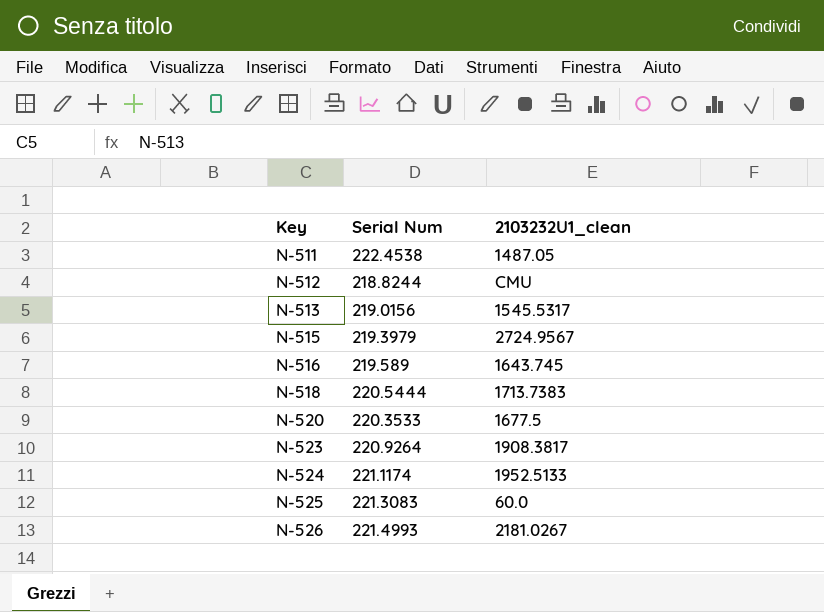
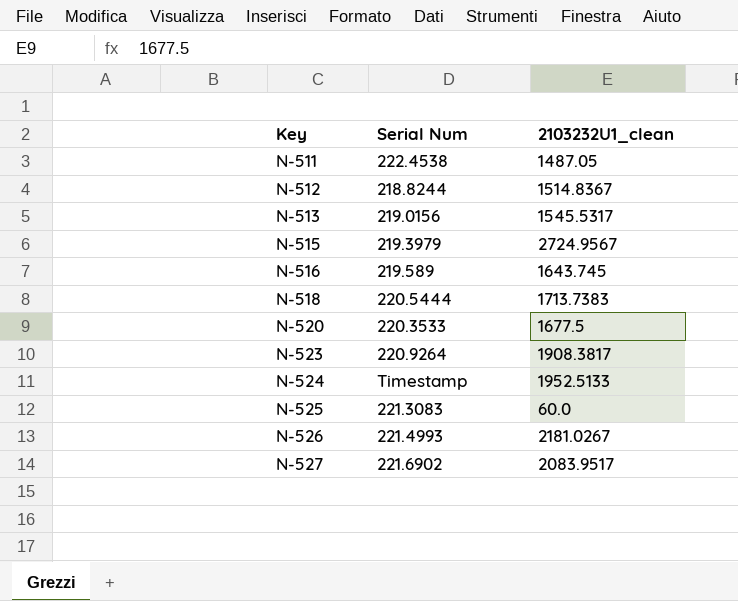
N-512 | 2103232U1_clean: CMU -> 1514.8367
N-524 | Serial Num: 221.1174 -> Timestamp
row N-527: none -> 221.6902 | 2083.9517

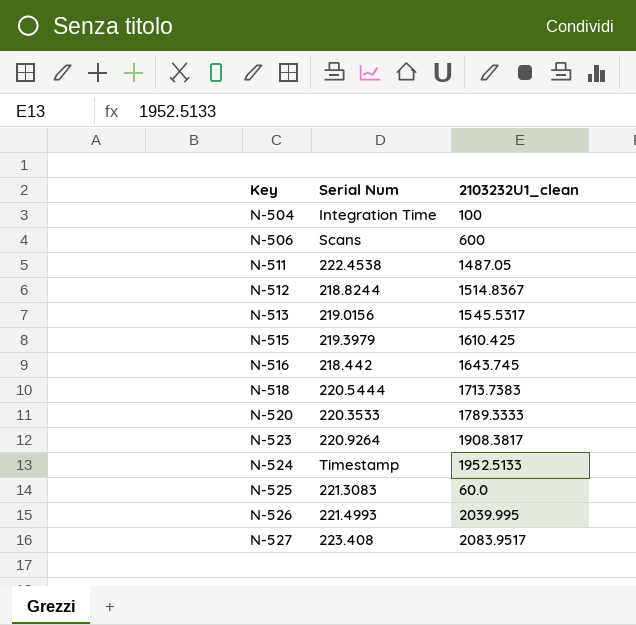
row N-504: none -> Integration Time | 100
row N-506: none -> Scans | 600
N-515 | 2103232U1_clean: 2724.9567 -> 1610.425
N-516 | Serial Num: 219.589 -> 218.442
N-520 | 2103232U1_clean: 1677.5 -> 1789.3333
N-526 | 2103232U1_clean: 2181.0267 -> 2039.995
N-527 | Serial Num: 221.6902 -> 223.408

